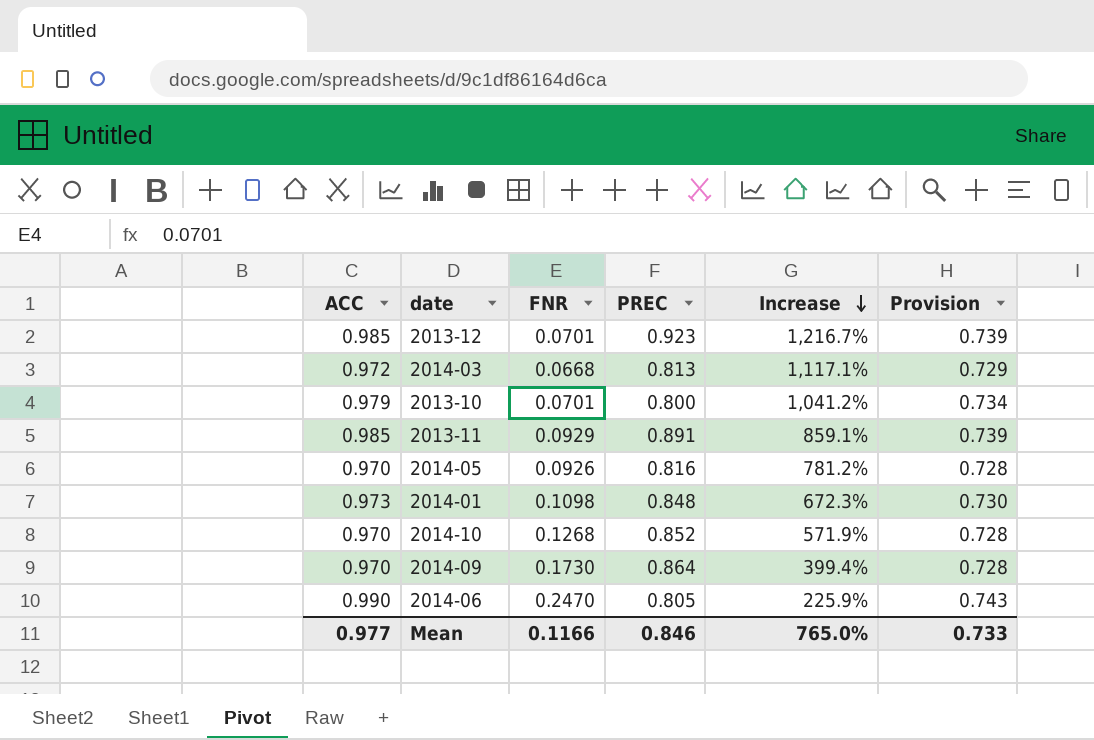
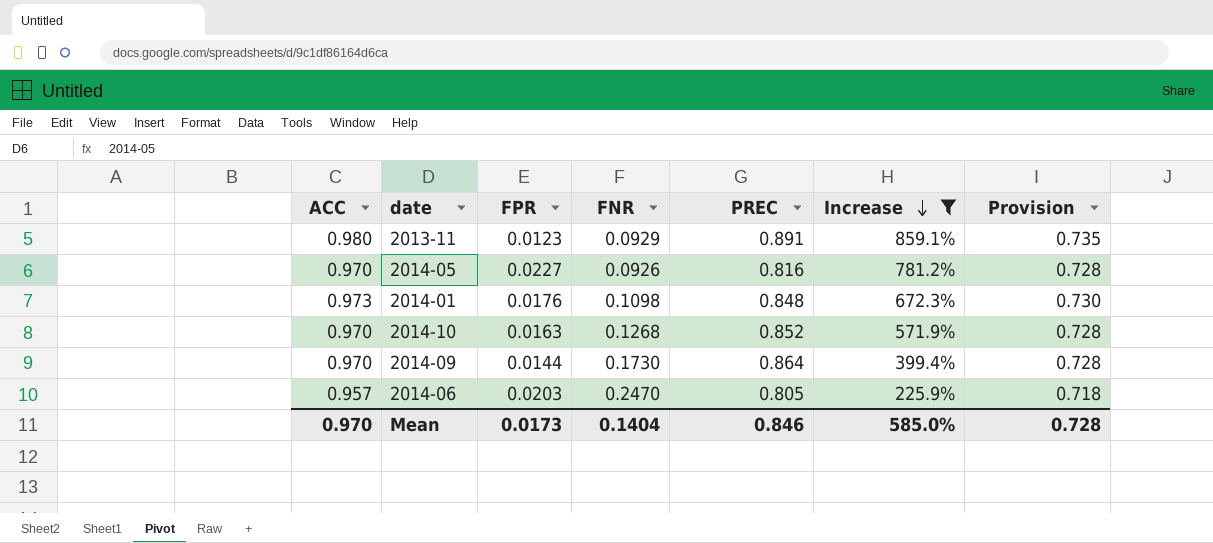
filter: none -> Increase <= 859.1%
column FPR | position: none -> 3
2013-11 | ACC: 0.985 -> 0.980
2013-11 | Provision: 0.739 -> 0.735
2014-06 | ACC: 0.990 -> 0.957
2014-06 | Provision: 0.743 -> 0.718
Mean | ACC: 0.977 -> 0.970
Mean | FNR: 0.1166 -> 0.1404
Mean | Increase: 765.0% -> 585.0%
Mean | Provision: 0.733 -> 0.728

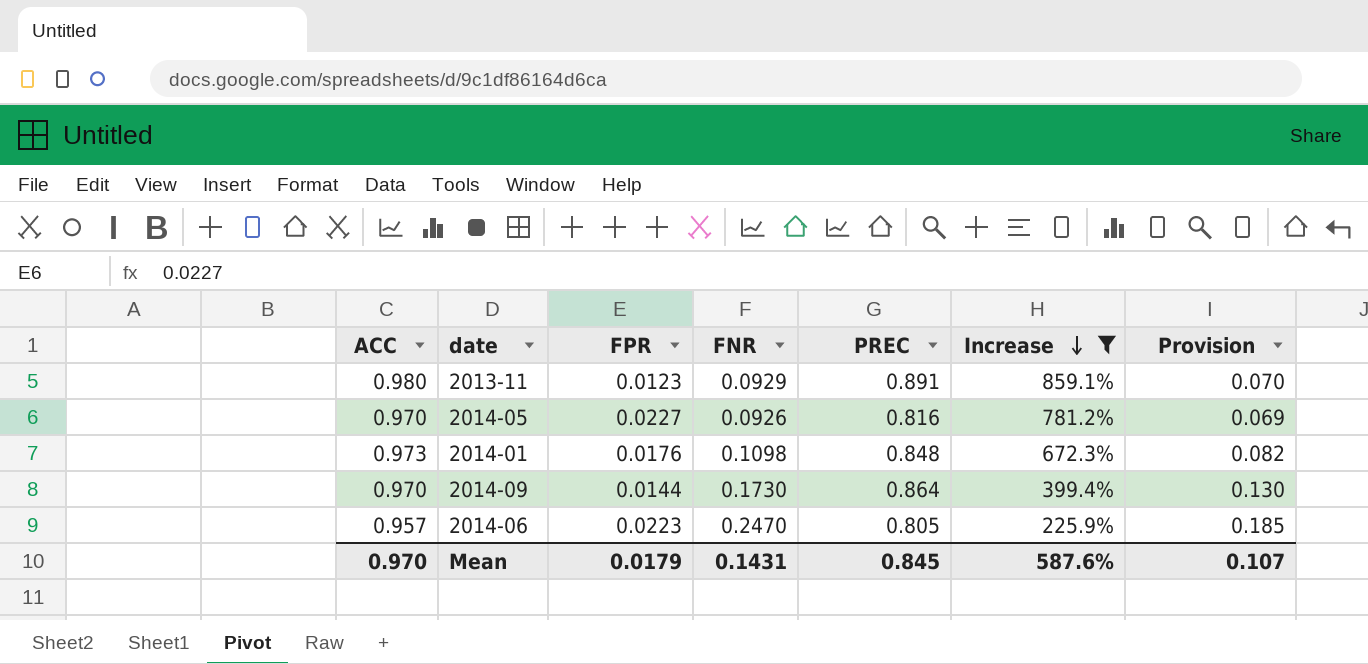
column Provision | formula: [ACC] * 0.75 -> [FNR] * 0.75
row 2014-10: 0.970 | 0.0163 | 0.1268 | 0.852 | 571.9% | 0.728 -> none
2014-06 | FPR: 0.0203 -> 0.0223
Mean | FPR: 0.0173 -> 0.0179
Mean | FNR: 0.1404 -> 0.1431
Mean | PREC: 0.846 -> 0.845
Mean | Increase: 585.0% -> 587.6%
Mean | Provision: 0.728 -> 0.107

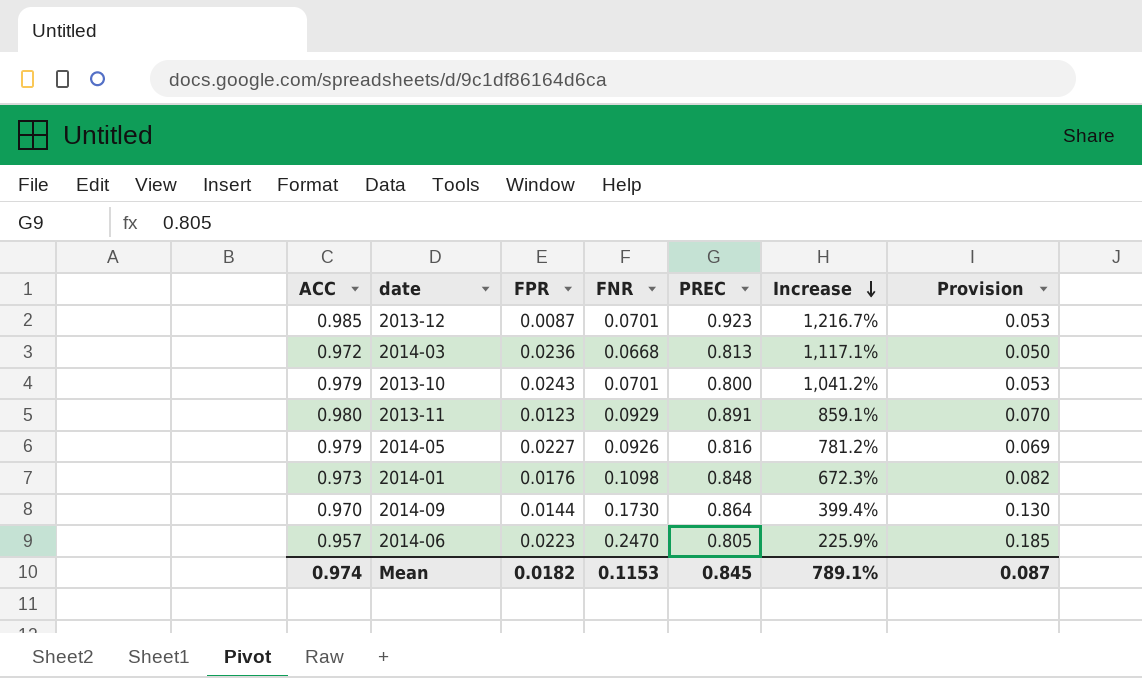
filter: Increase <= 859.1% -> none
2014-05 | ACC: 0.970 -> 0.979
Mean | ACC: 0.970 -> 0.974
Mean | FPR: 0.0179 -> 0.0182
Mean | FNR: 0.1431 -> 0.1153
Mean | Increase: 587.6% -> 789.1%
Mean | Provision: 0.107 -> 0.087

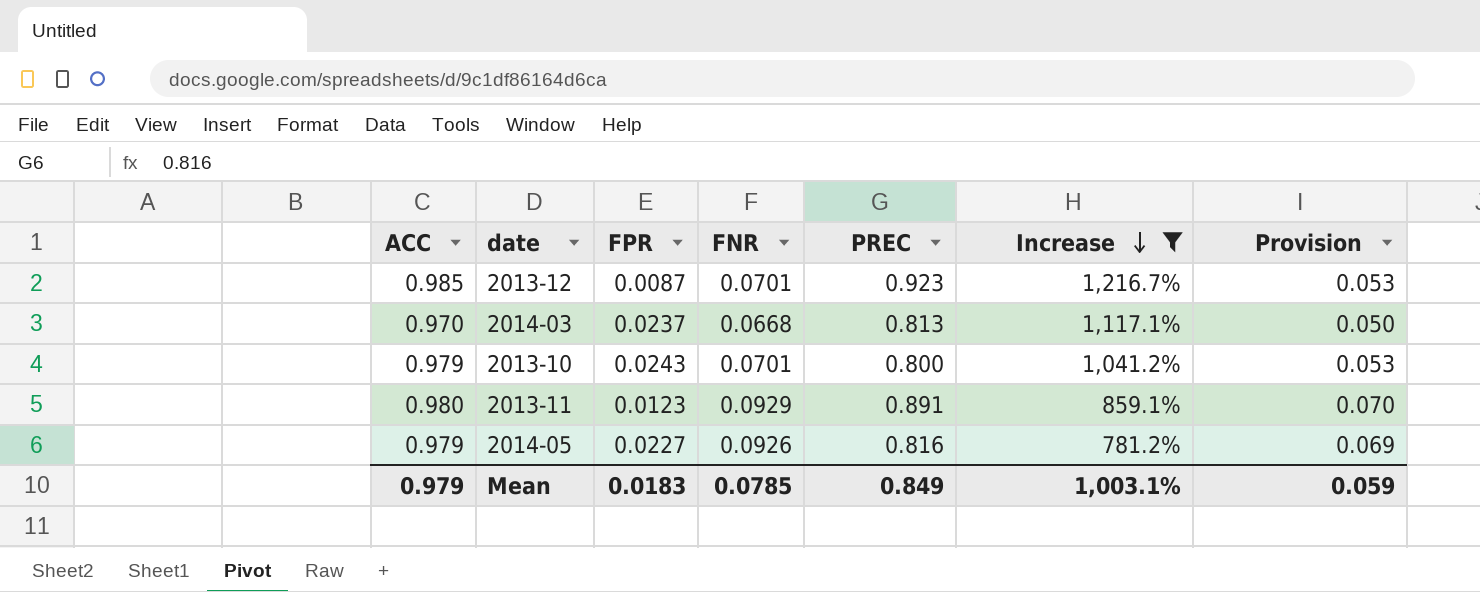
filter: none -> Increase >= 781.2%
2014-03 | ACC: 0.972 -> 0.970
2014-03 | FPR: 0.0236 -> 0.0237
Mean | ACC: 0.974 -> 0.979
Mean | FPR: 0.0182 -> 0.0183
Mean | FNR: 0.1153 -> 0.0785
Mean | PREC: 0.845 -> 0.849
Mean | Increase: 789.1% -> 1,003.1%
Mean | Provision: 0.087 -> 0.059

